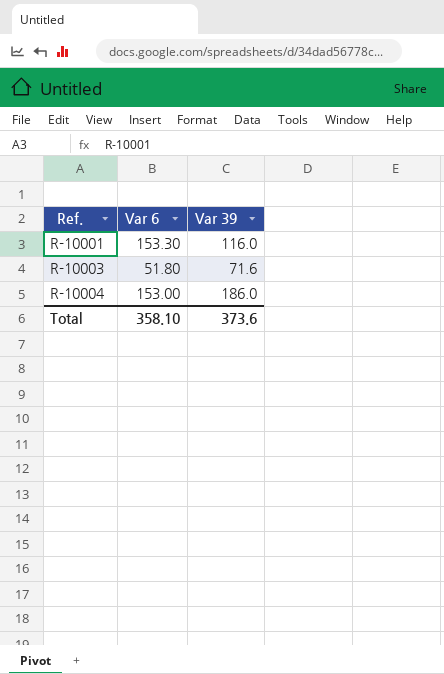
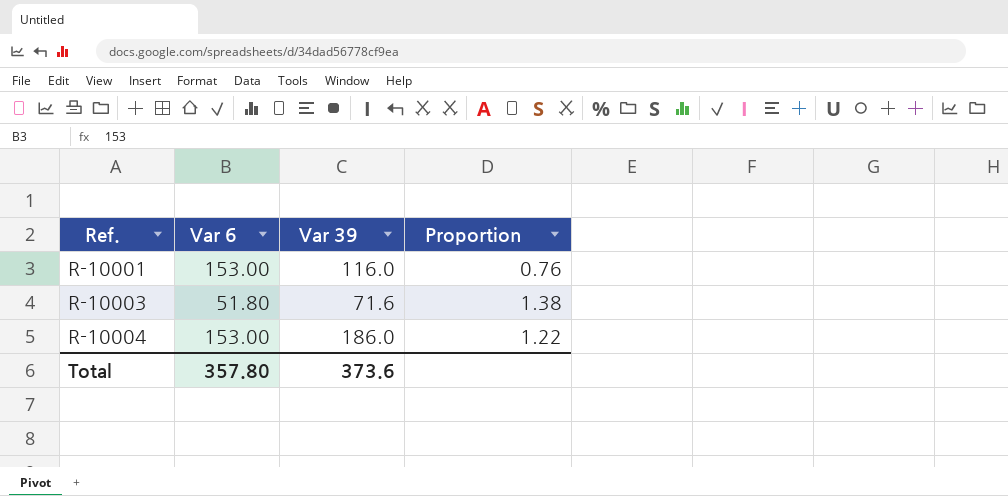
column Proportion | formula: none -> [Var 39] / [Var 6]
R-10001 | Var 6: 153.30 -> 153.00
Total | Var 6: 358.10 -> 357.80

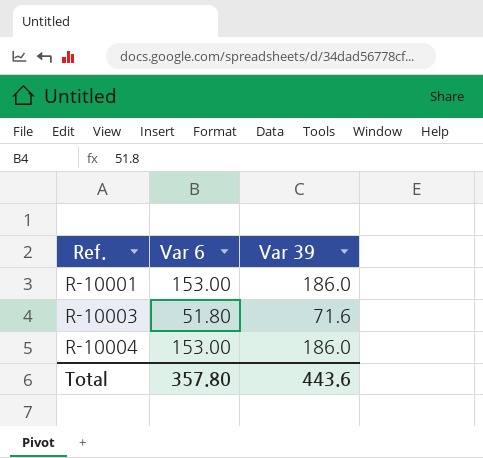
column Proportion | formula: [Var 39] / [Var 6] -> none
R-10001 | Var 39: 116.0 -> 186.0
Total | Var 39: 373.6 -> 443.6

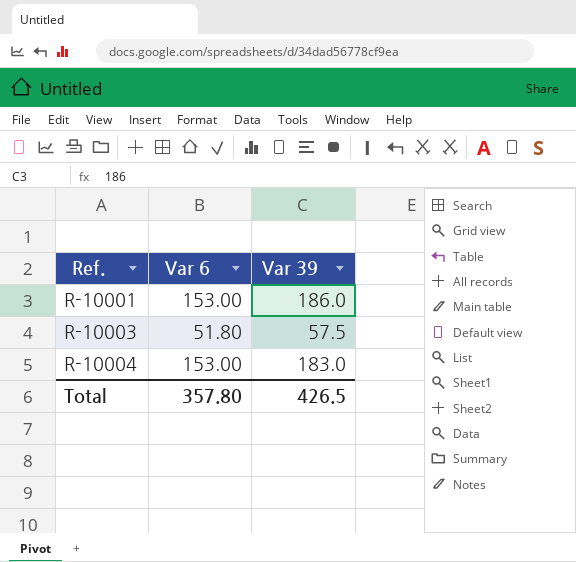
R-10003 | Var 39: 71.6 -> 57.5
R-10004 | Var 39: 186.0 -> 183.0
Total | Var 39: 443.6 -> 426.5

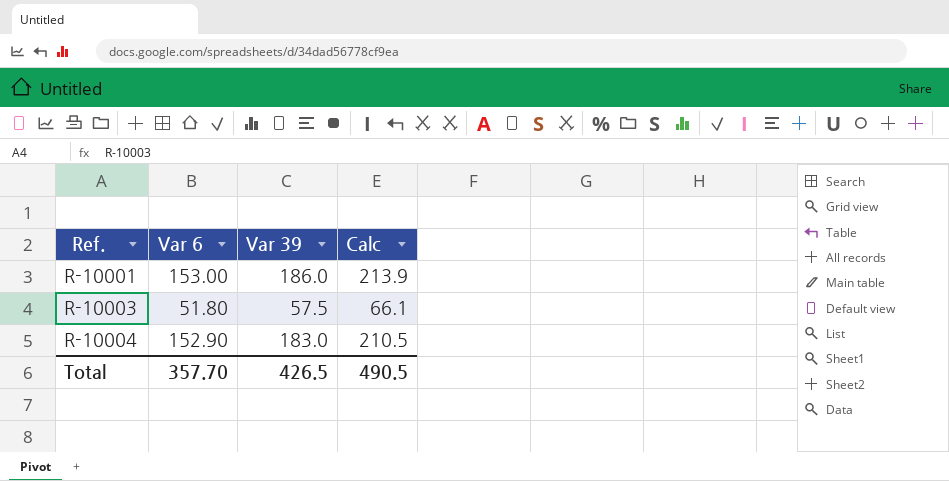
column Calc | formula: none -> [Var 39] * 1.15
R-10004 | Var 6: 153.00 -> 152.90
Total | Var 6: 357.80 -> 357.70

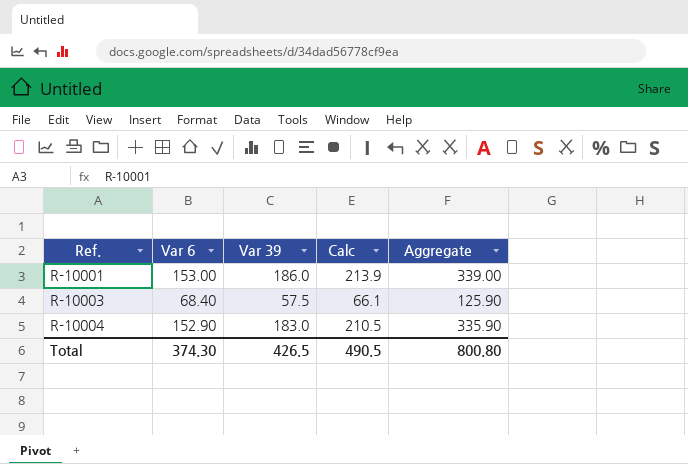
column Aggregate | formula: none -> [Var 6] + [Var 39]
R-10003 | Var 6: 51.80 -> 68.40
Total | Var 6: 357.70 -> 374.30

